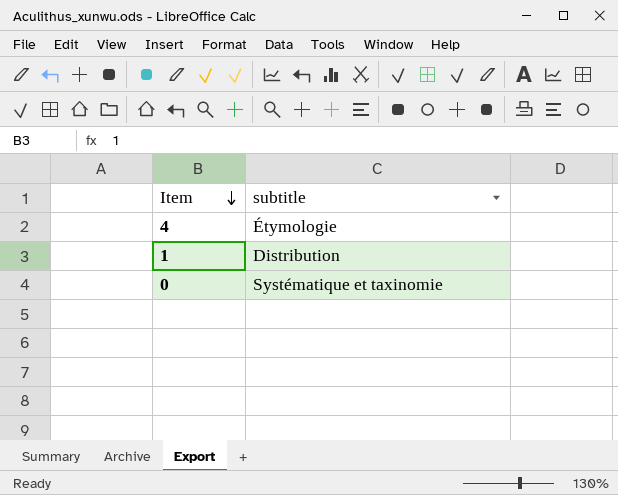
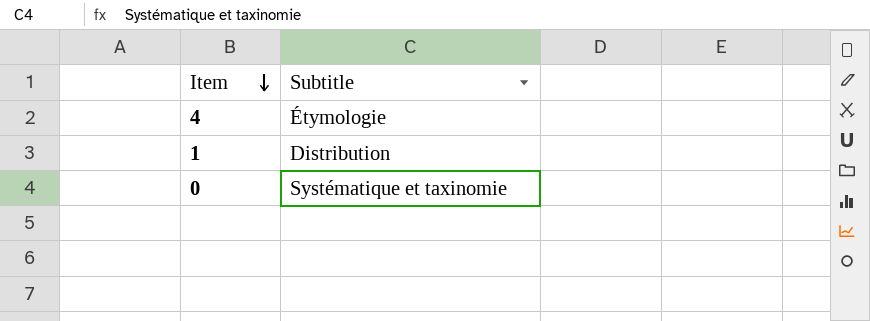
column name: subtitle -> Subtitle

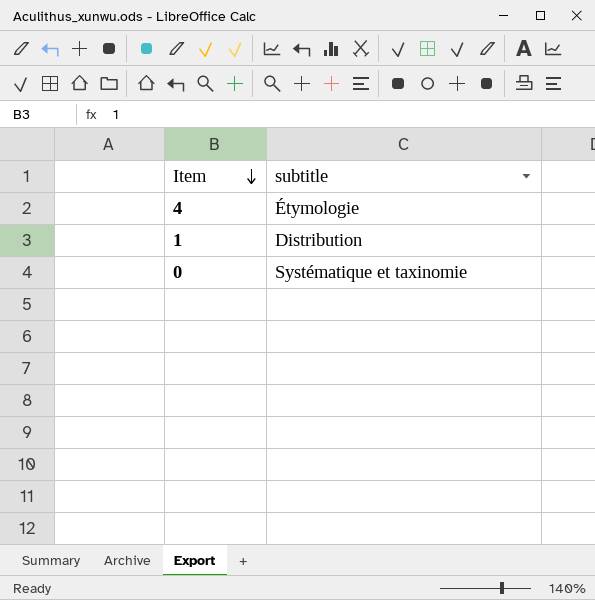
column name: Subtitle -> subtitle

